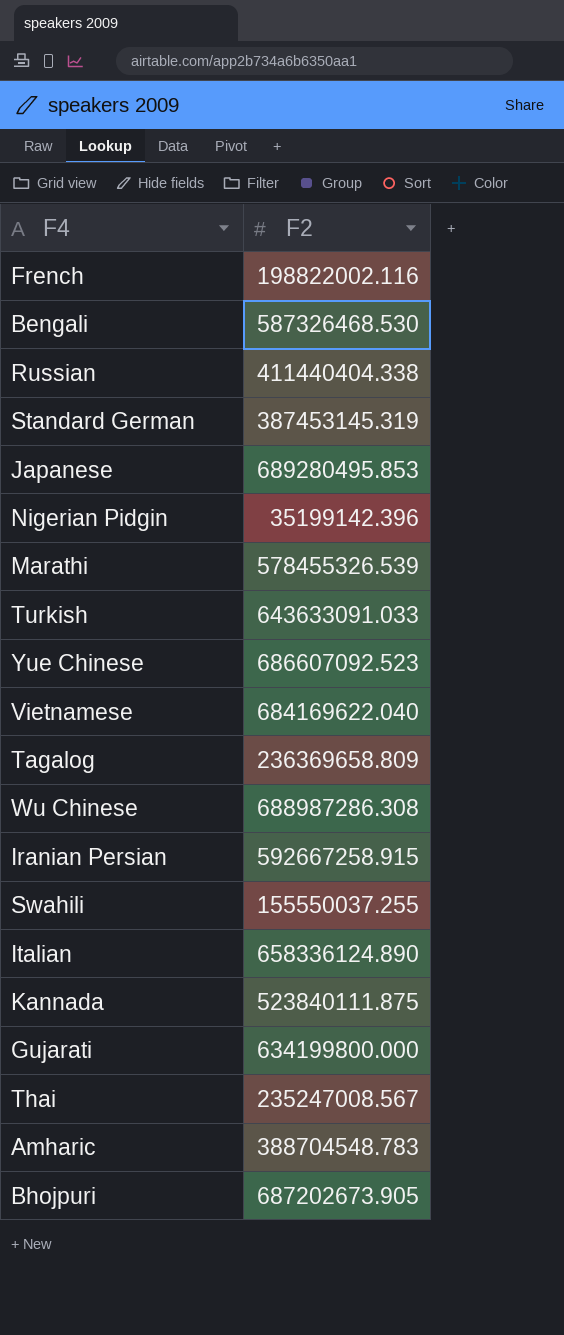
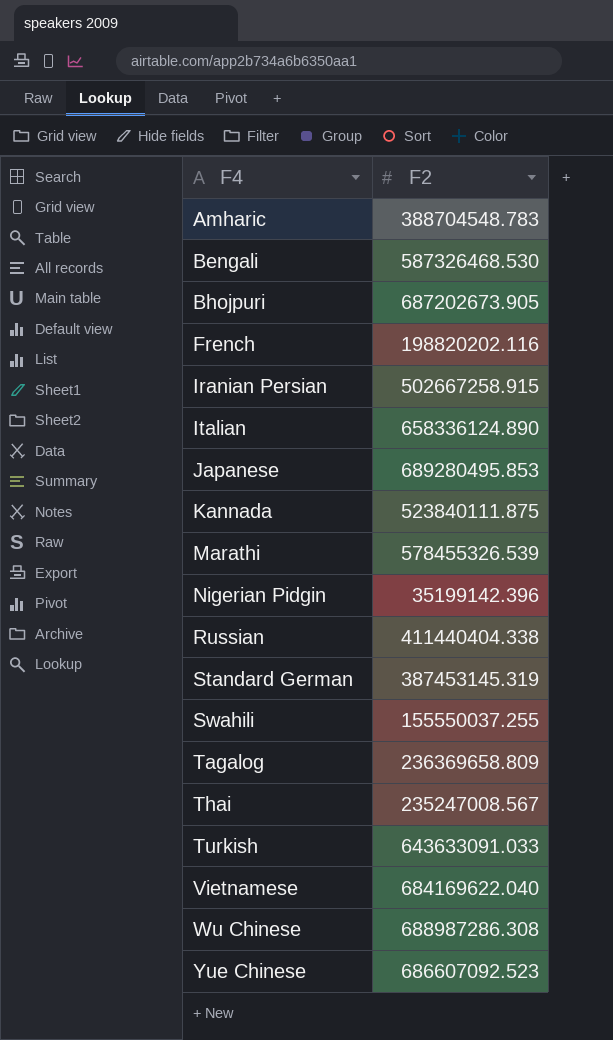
row order: none -> F4 ascending
row Gujarati: 634199800.000 -> none
French | F2: 198822002.116 -> 198820202.116
Iranian Persian | F2: 592667258.915 -> 502667258.915

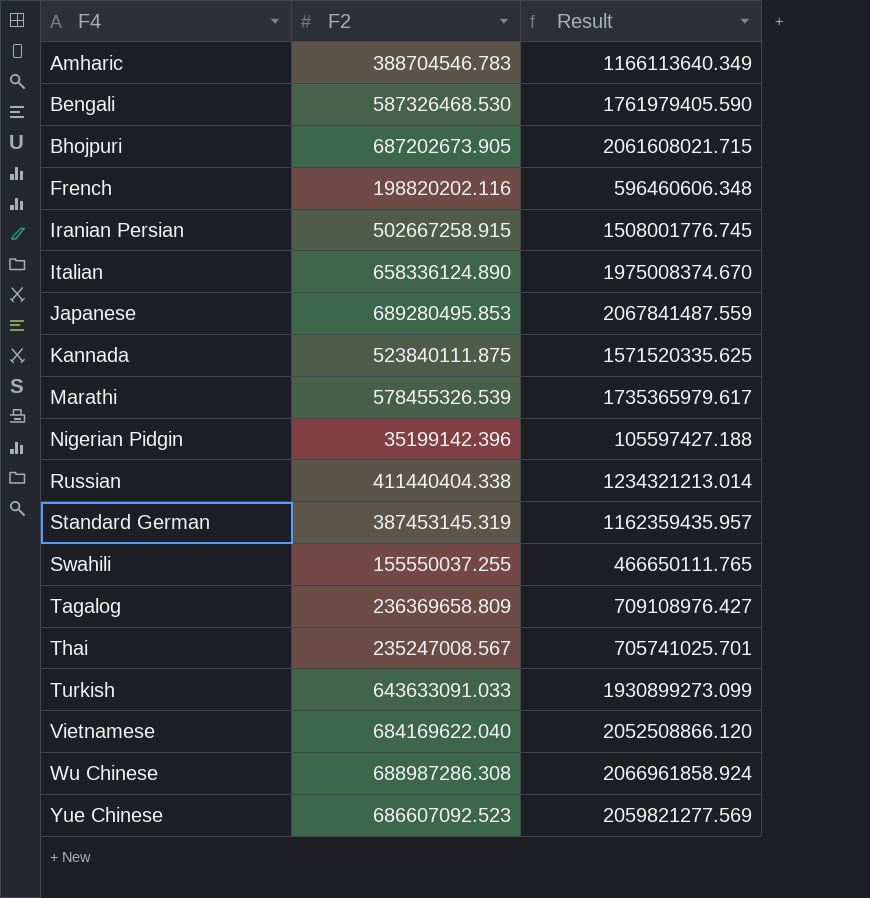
column Result | formula: none -> [F2] * 3
Amharic | F2: 388704548.783 -> 388704546.783

